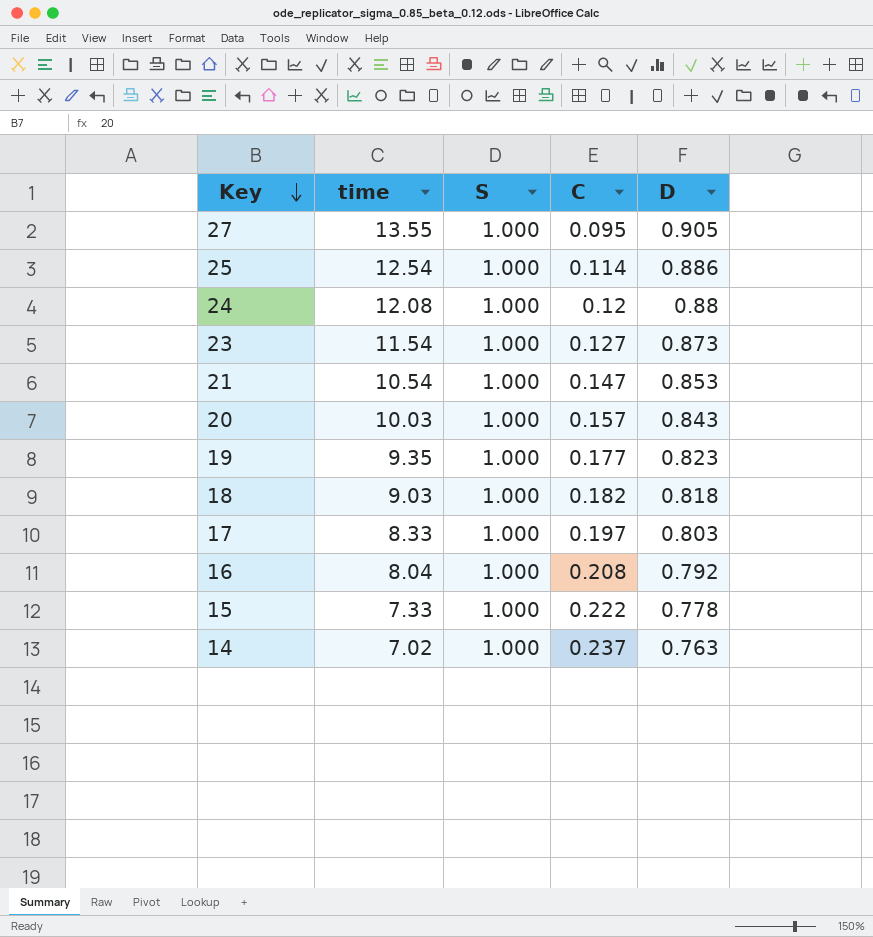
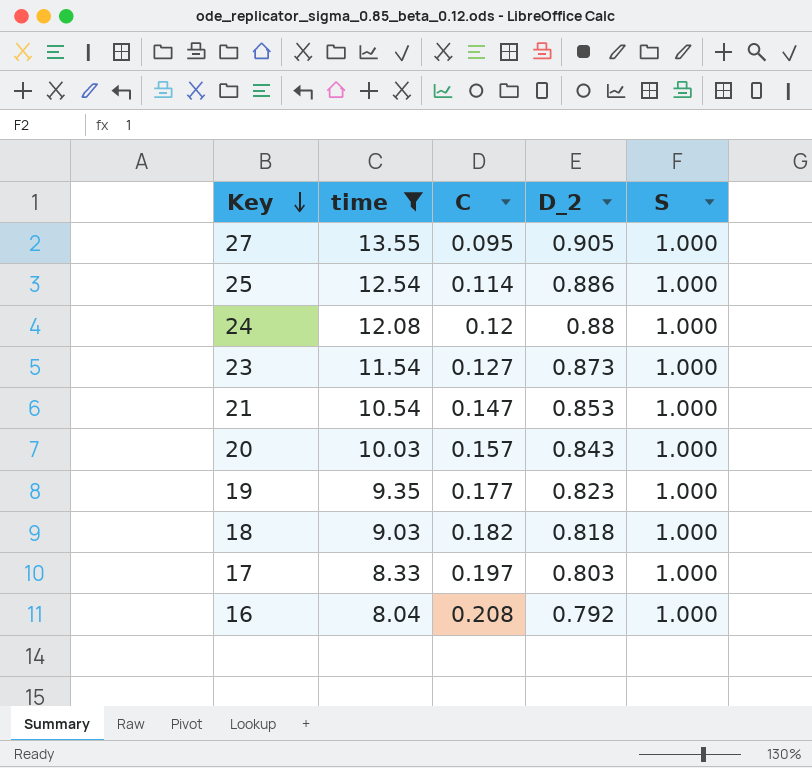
filter: none -> time >= 8.04
column name: D -> D_2
column S | position: 3 -> 5

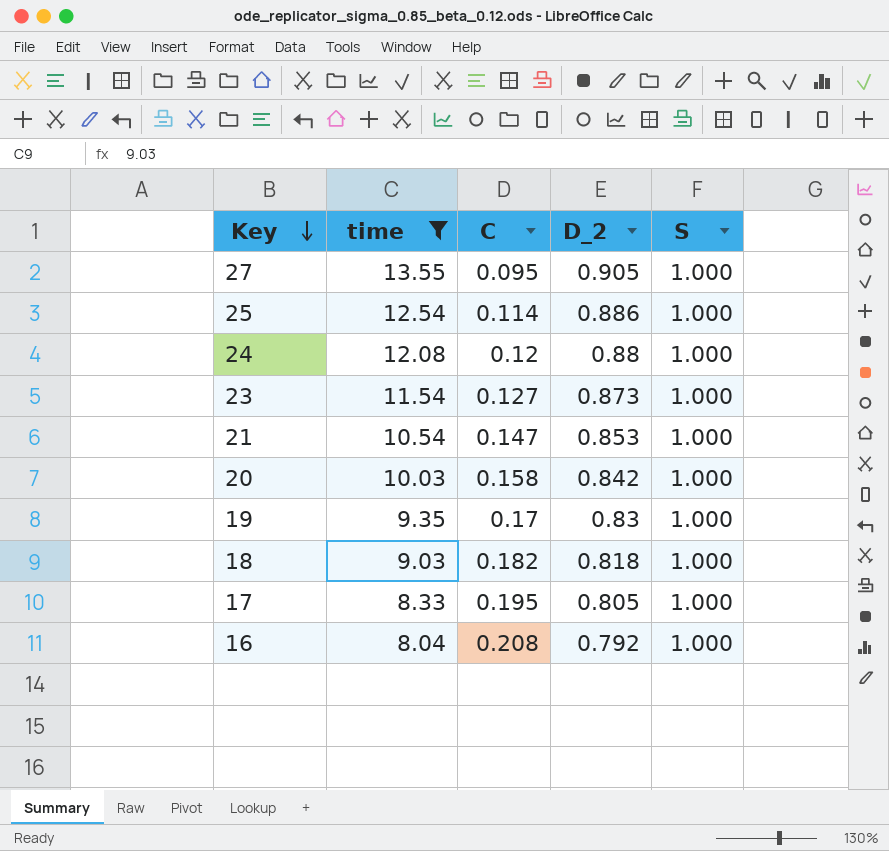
20 | C: 0.157 -> 0.158
20 | D_2: 0.843 -> 0.842
19 | C: 0.177 -> 0.17
19 | D_2: 0.823 -> 0.83
17 | C: 0.197 -> 0.195
17 | D_2: 0.803 -> 0.805

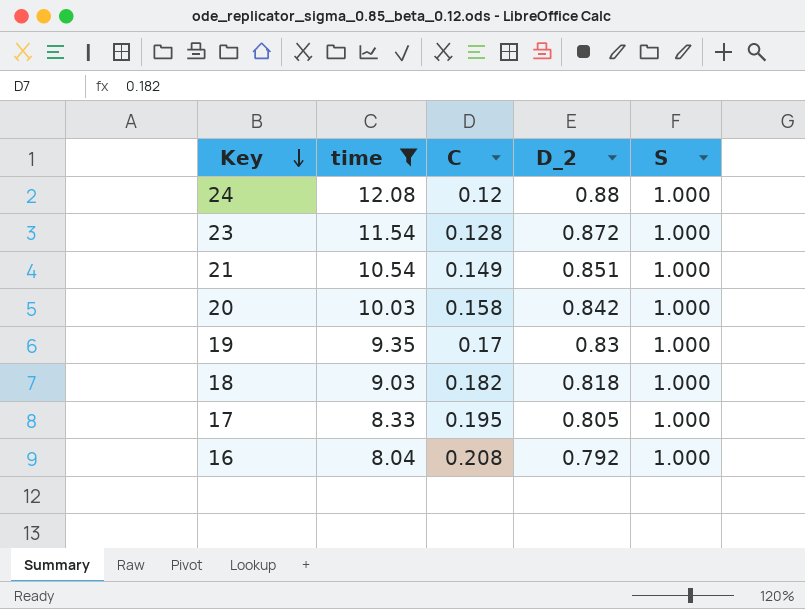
row 27: 13.55 | 0.095 | 0.905 | 1.000 -> none
row 25: 12.54 | 0.114 | 0.886 | 1.000 -> none
23 | C: 0.127 -> 0.128
23 | D_2: 0.873 -> 0.872
21 | C: 0.147 -> 0.149
21 | D_2: 0.853 -> 0.851

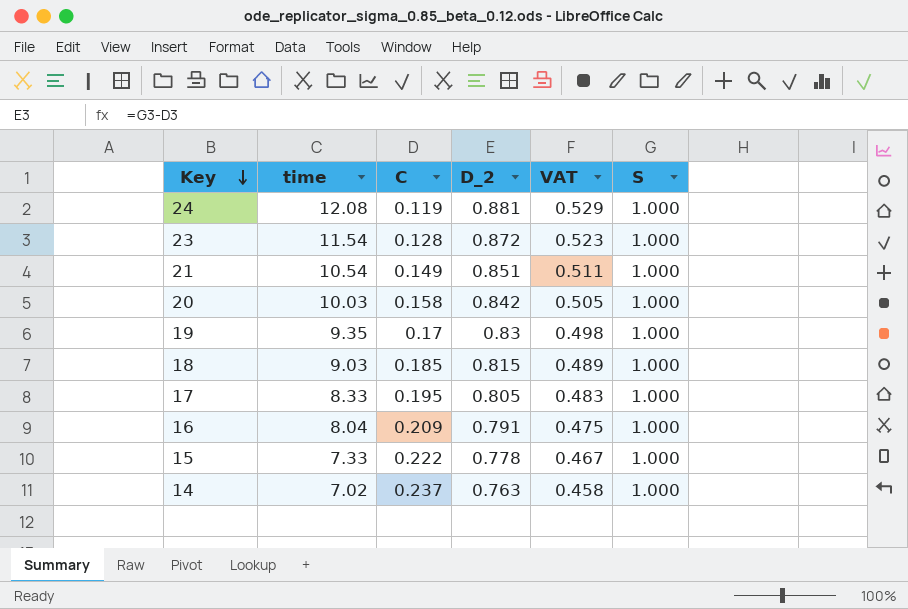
filter: time >= 8.04 -> none
column VAT | formula: none -> [D_2] * 0.6
24 | C: 0.12 -> 0.119
24 | D_2: 0.88 -> 0.881
18 | C: 0.182 -> 0.185
18 | D_2: 0.818 -> 0.815
16 | C: 0.208 -> 0.209
16 | D_2: 0.792 -> 0.791

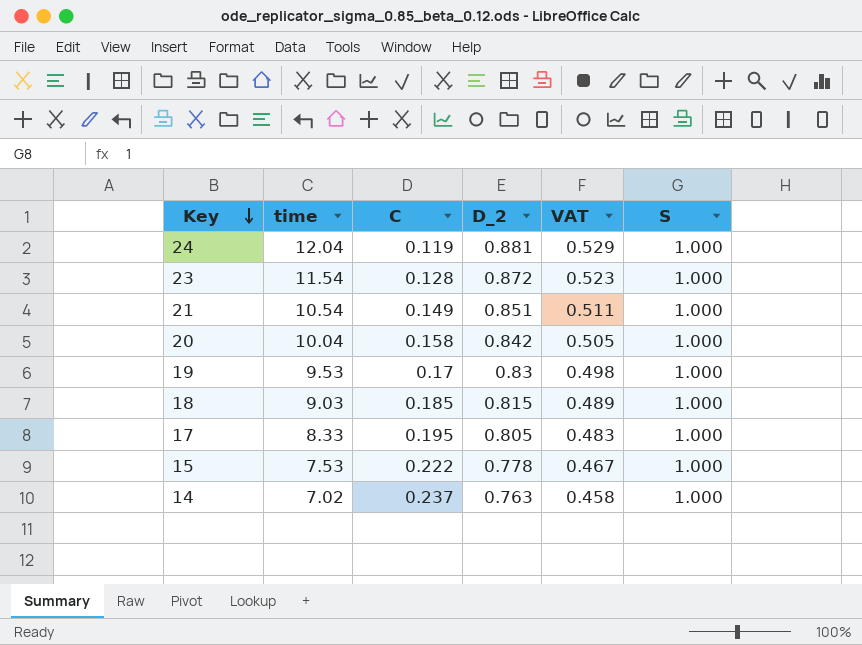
row 16: 8.04 | 0.209 | 0.791 | 0.475 | 1.000 -> none
24 | time: 12.08 -> 12.04
20 | time: 10.03 -> 10.04
19 | time: 9.35 -> 9.53
15 | time: 7.33 -> 7.53

